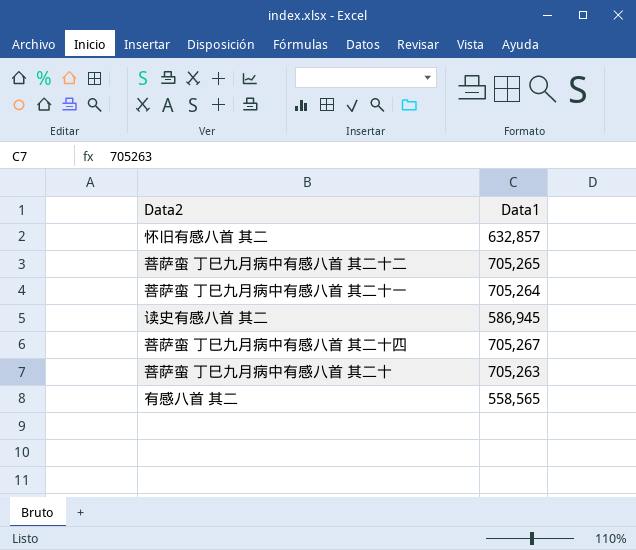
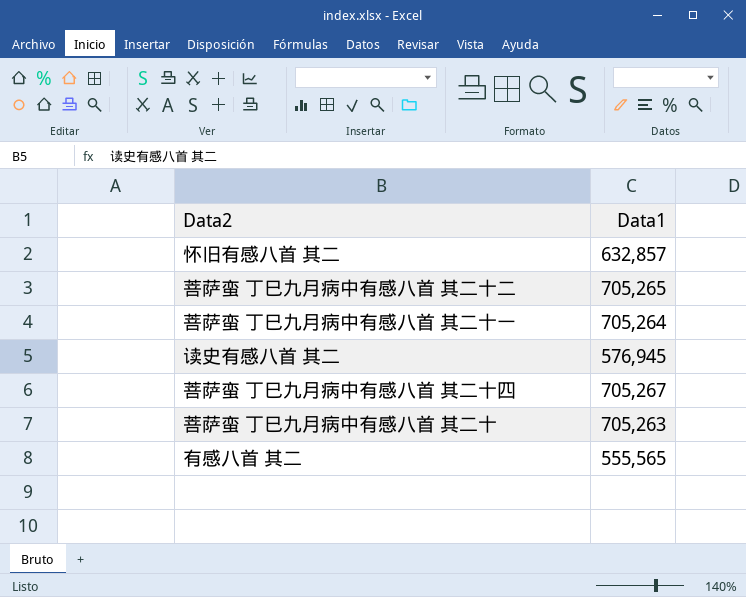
读史有感八首 其二 | Data1: 586,945 -> 576,945
有感八首 其二 | Data1: 558,565 -> 555,565

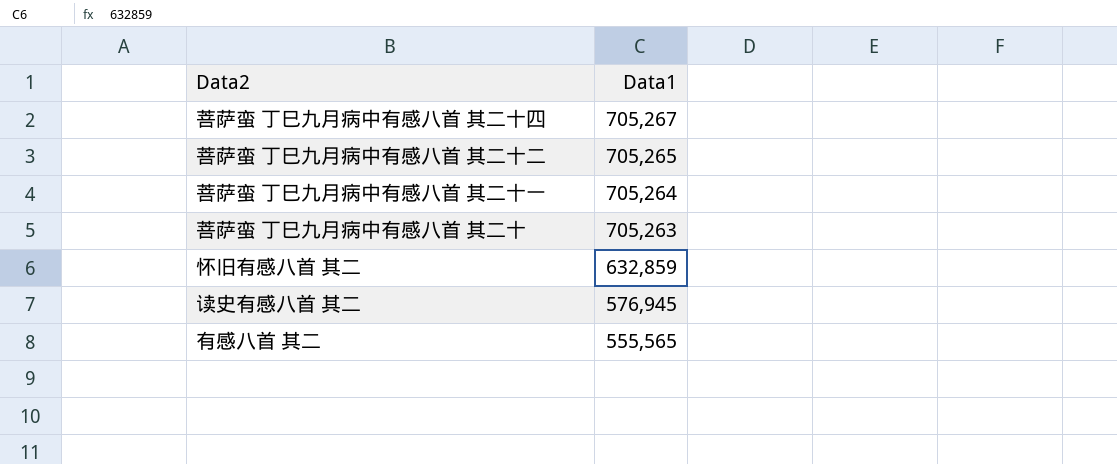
row order: none -> Data1 descending
怀旧有感八首 其二 | Data1: 632,857 -> 632,859

